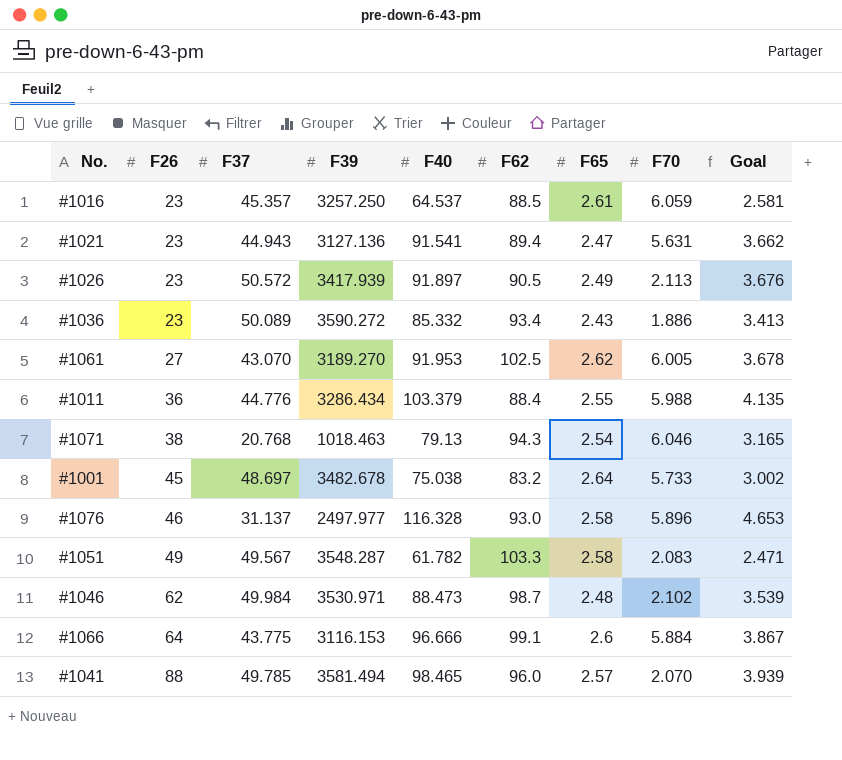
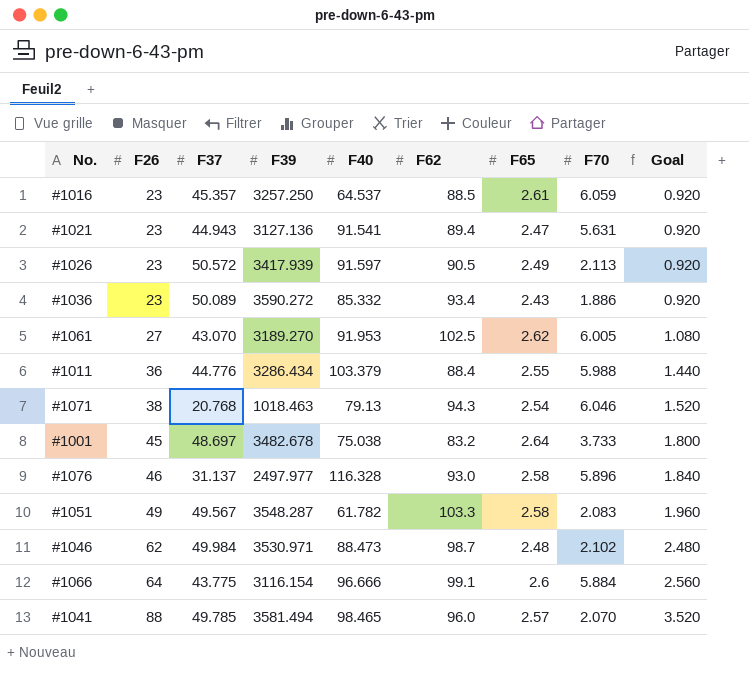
column Goal | formula: [F40] * 0.04 -> [F26] * 0.04
#1026 | F40: 91.897 -> 91.597
#1001 | F70: 5.733 -> 3.733
#1066 | F39: 3116.153 -> 3116.154

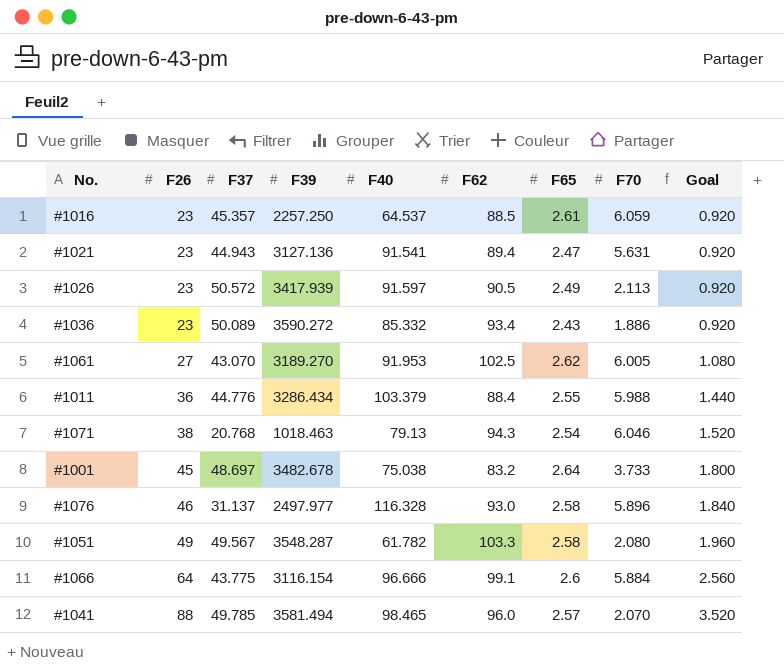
row #1046: 62 | 49.984 | 3530.971 | 88.473 | 98.7 | 2.48 | 2.102 | 2.480 -> none
#1016 | F39: 3257.250 -> 2257.250
#1051 | F70: 2.083 -> 2.080

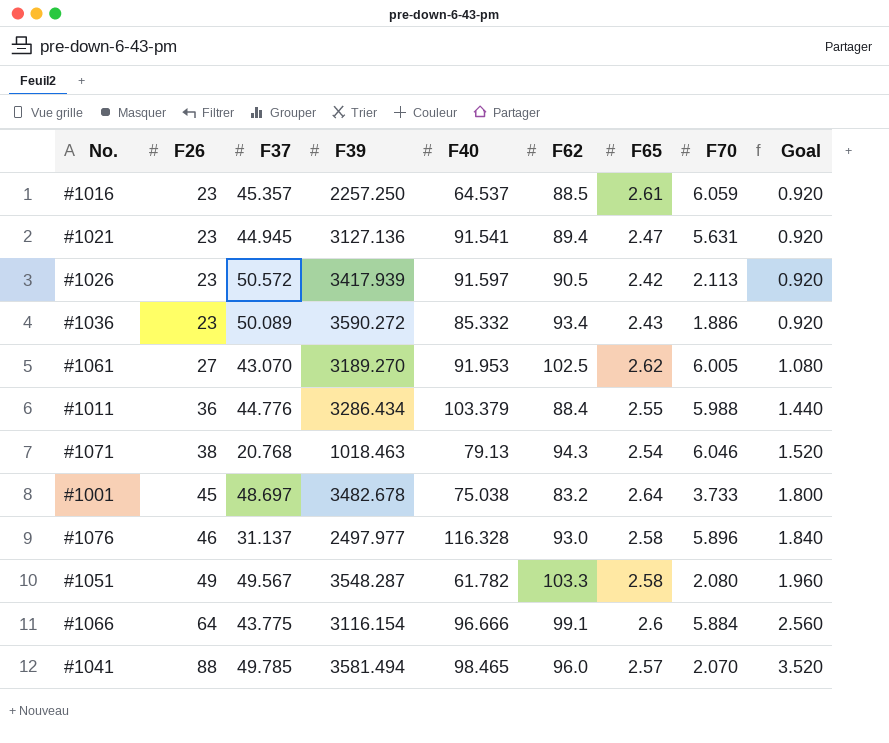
#1021 | F37: 44.943 -> 44.945
#1026 | F65: 2.49 -> 2.42

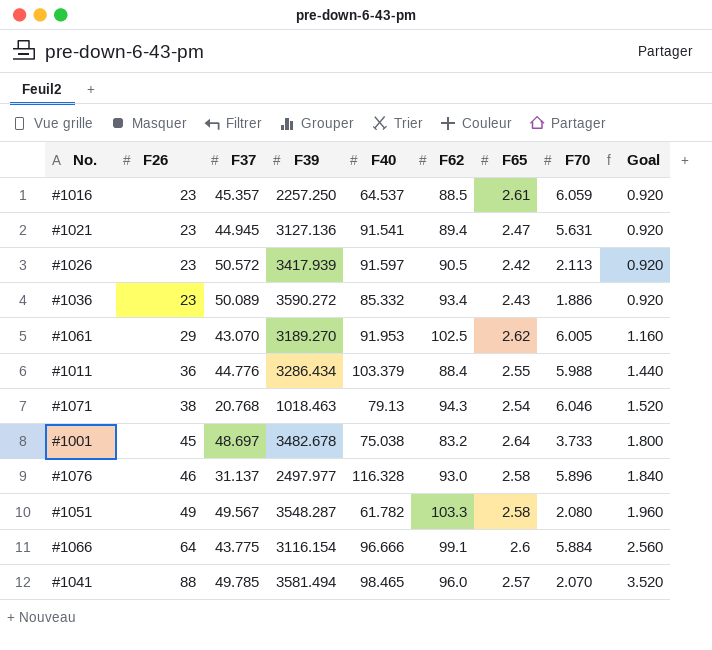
#1061 | F26: 27 -> 29
#1061 | Goal: 1.080 -> 1.160

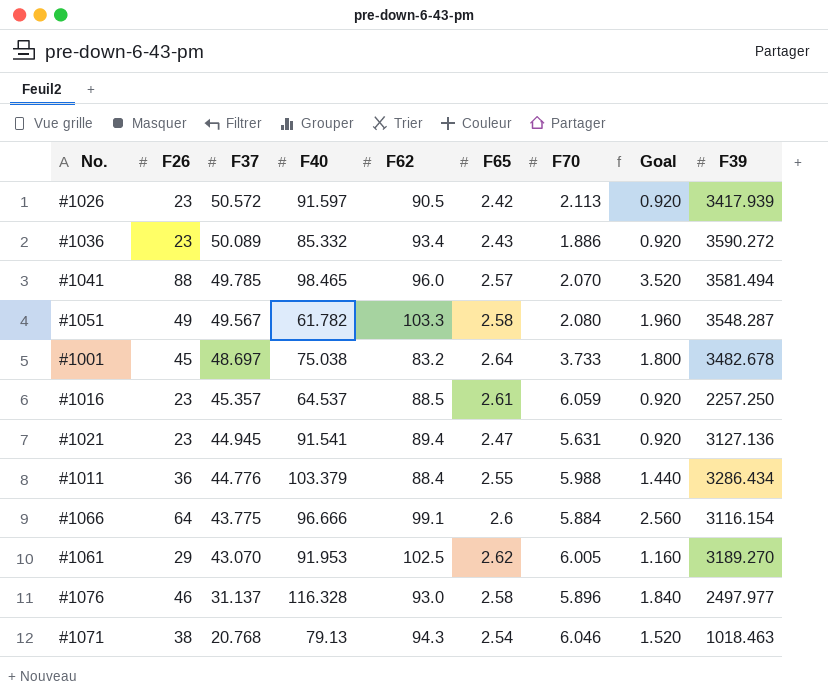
row order: F26 ascending -> F37 descending
column F39 | position: 4 -> 9

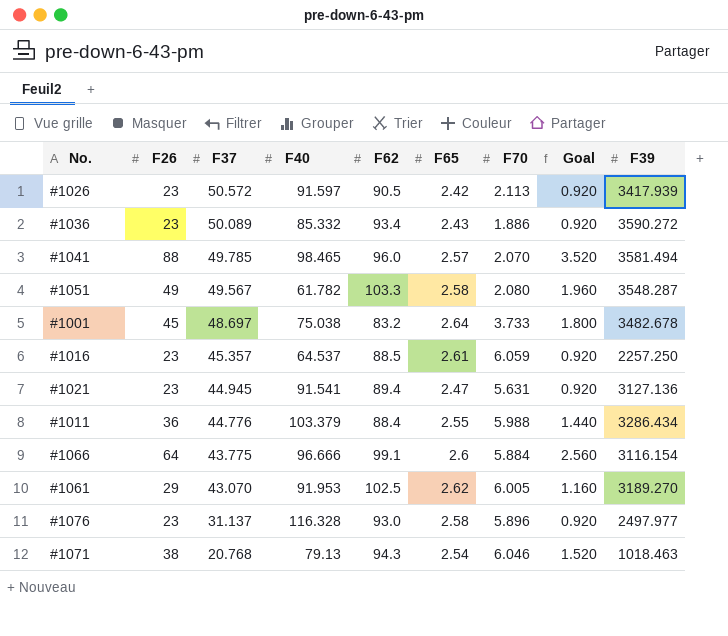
#1076 | F26: 46 -> 23
#1076 | Goal: 1.840 -> 0.920

